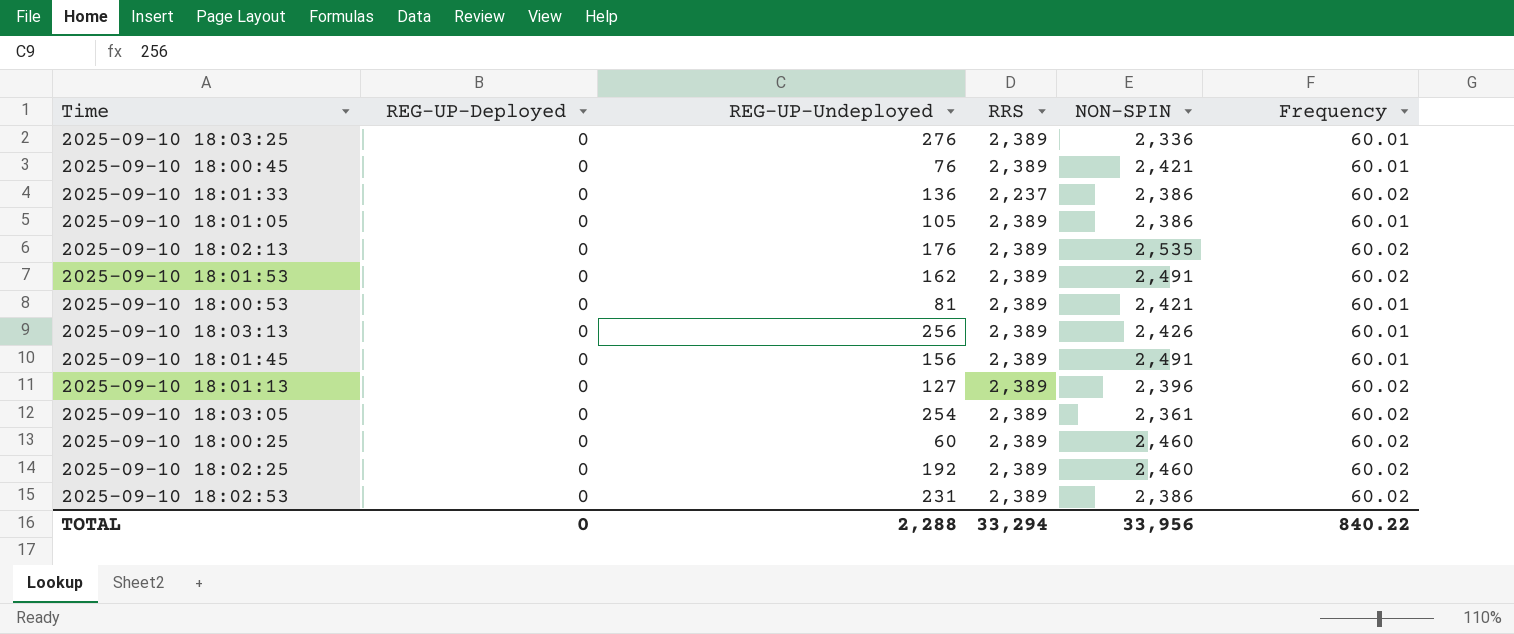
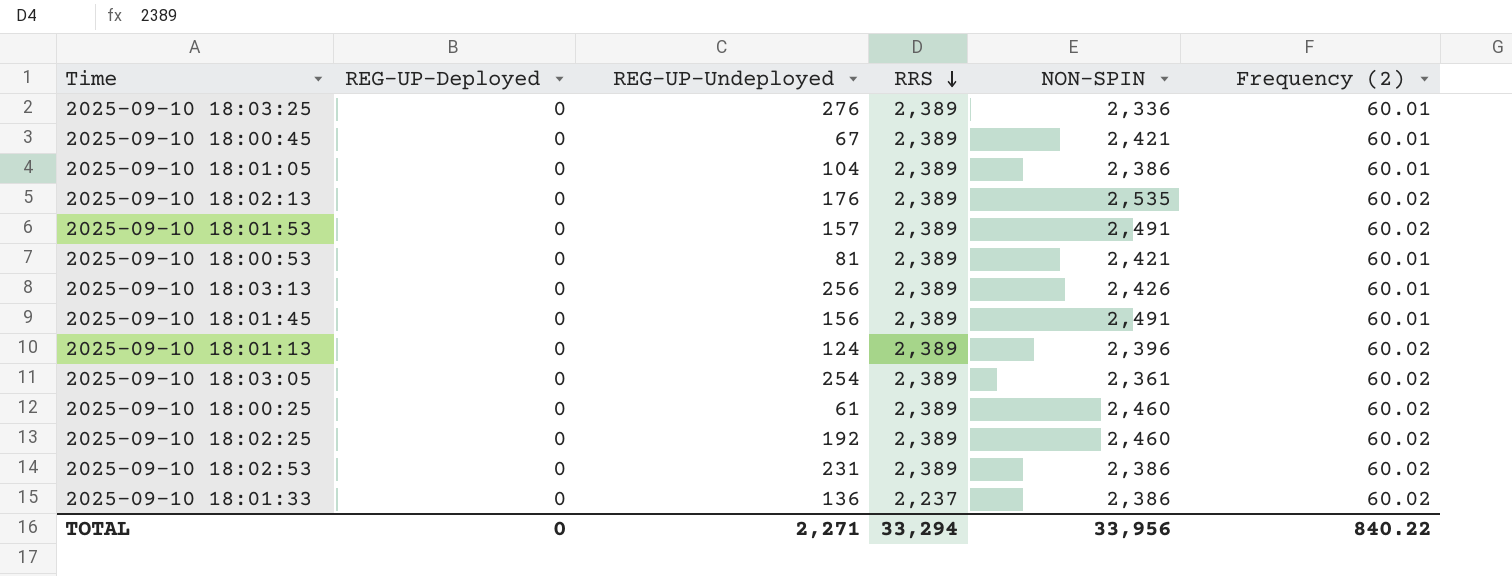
row order: none -> RRS descending
column name: Frequency -> Frequency (2)
2025-09-10 18:00:45 | REG-UP-Undeployed: 76 -> 67
2025-09-10 18:01:05 | REG-UP-Undeployed: 105 -> 104
2025-09-10 18:01:53 | REG-UP-Undeployed: 162 -> 157
2025-09-10 18:01:13 | REG-UP-Undeployed: 127 -> 124
2025-09-10 18:00:25 | REG-UP-Undeployed: 60 -> 61
TOTAL | REG-UP-Undeployed: 2,288 -> 2,271

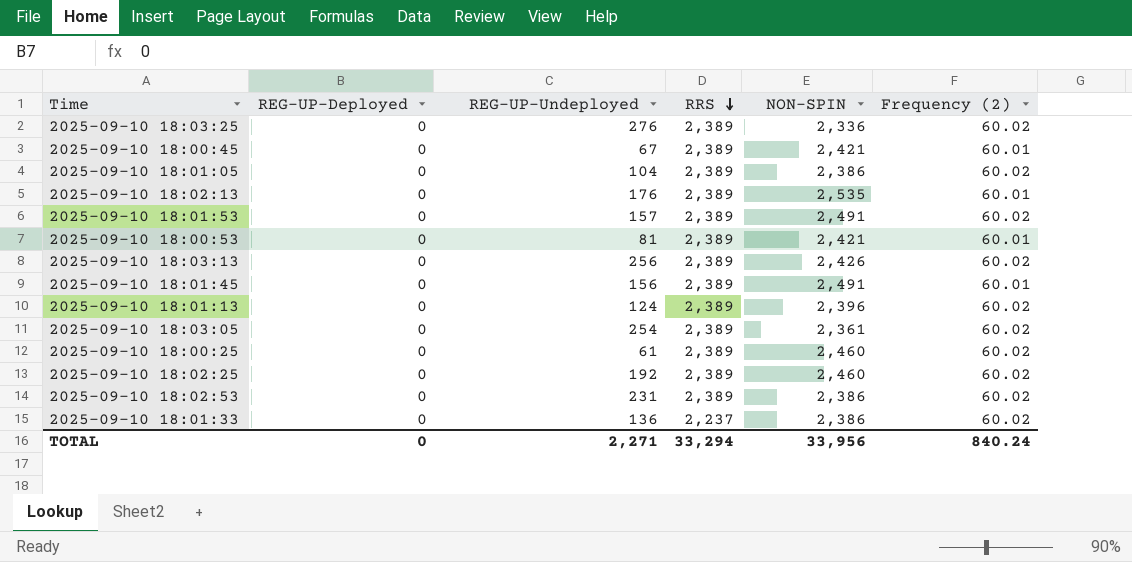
2025-09-10 18:03:25 | Frequency (2): 60.01 -> 60.02
2025-09-10 18:01:05 | Frequency (2): 60.01 -> 60.02
2025-09-10 18:02:13 | Frequency (2): 60.02 -> 60.01
2025-09-10 18:03:13 | Frequency (2): 60.01 -> 60.02
TOTAL | Frequency (2): 840.22 -> 840.24

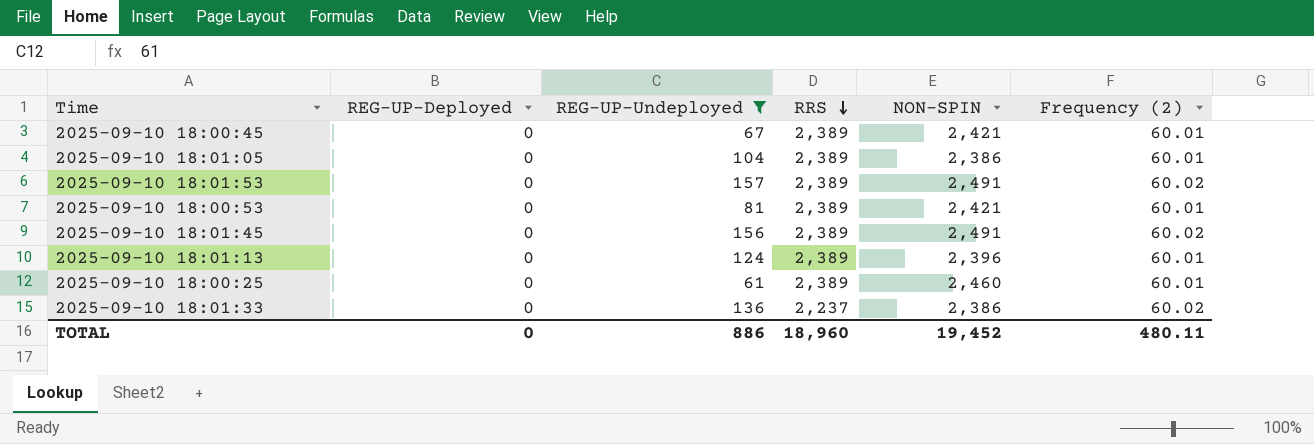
filter: none -> REG-UP-Undeployed <= 157
2025-09-10 18:01:05 | Frequency (2): 60.02 -> 60.01
2025-09-10 18:01:45 | Frequency (2): 60.01 -> 60.02
2025-09-10 18:01:13 | Frequency (2): 60.02 -> 60.01
2025-09-10 18:00:25 | Frequency (2): 60.02 -> 60.01
TOTAL | REG-UP-Undeployed: 2,271 -> 886
TOTAL | RRS: 33,294 -> 18,960
TOTAL | NON-SPIN: 33,956 -> 19,452
TOTAL | Frequency (2): 840.24 -> 480.11

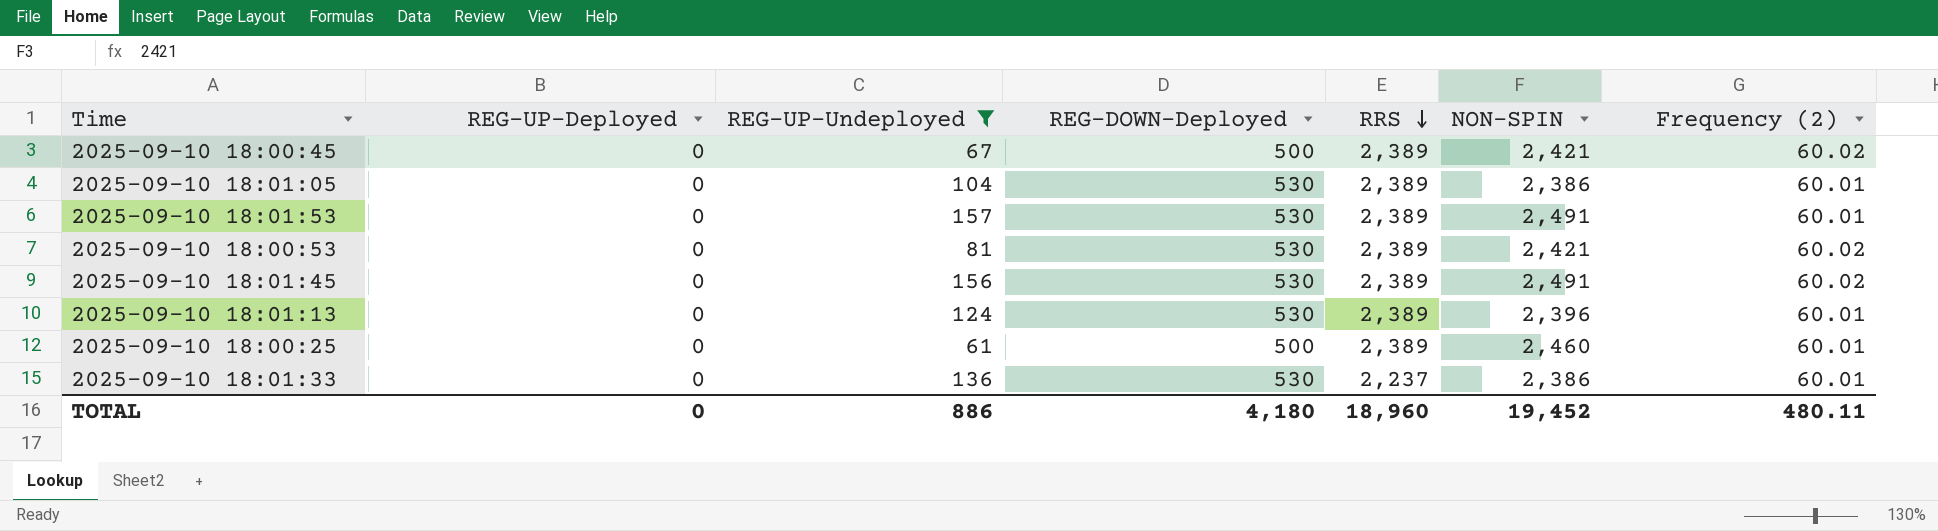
column REG-DOWN-Deployed | position: none -> 4
2025-09-10 18:00:45 | Frequency (2): 60.01 -> 60.02
2025-09-10 18:01:53 | Frequency (2): 60.02 -> 60.01
2025-09-10 18:00:53 | Frequency (2): 60.01 -> 60.02
2025-09-10 18:01:33 | Frequency (2): 60.02 -> 60.01

